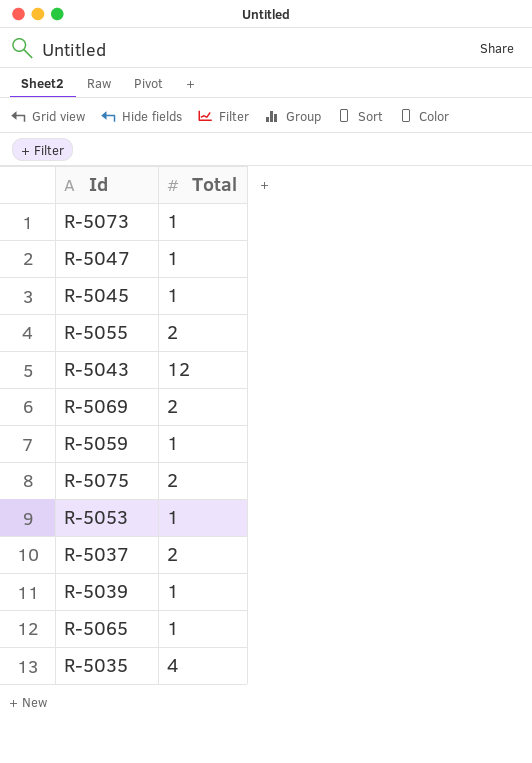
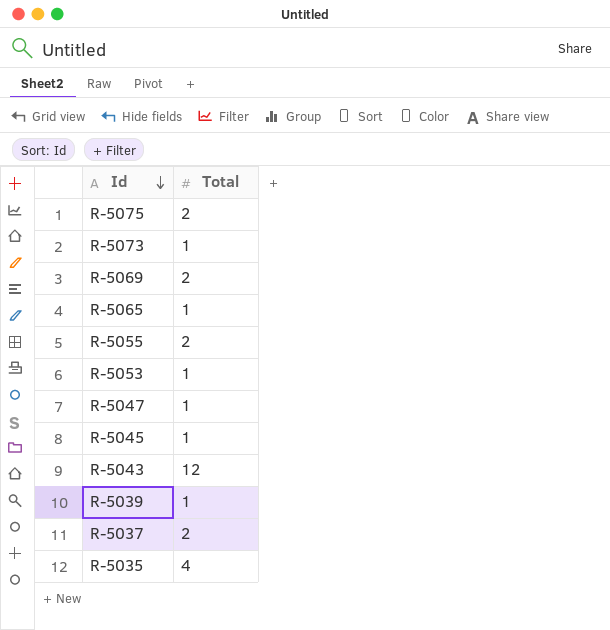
row order: none -> Id descending
row R-5059: 1 -> none

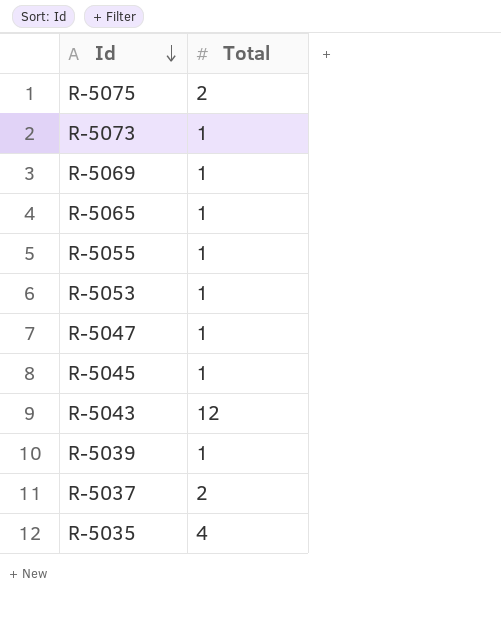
R-5069 | Total: 2 -> 1
R-5055 | Total: 2 -> 1

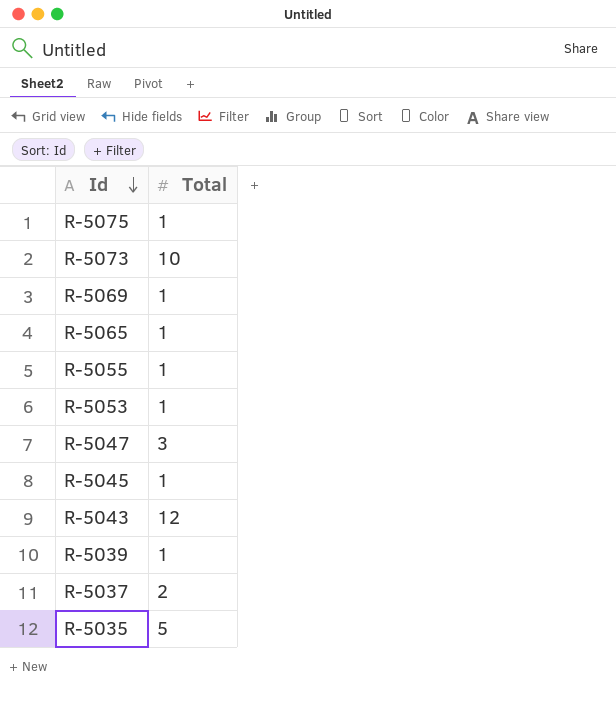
R-5075 | Total: 2 -> 1
R-5073 | Total: 1 -> 10
R-5047 | Total: 1 -> 3
R-5035 | Total: 4 -> 5

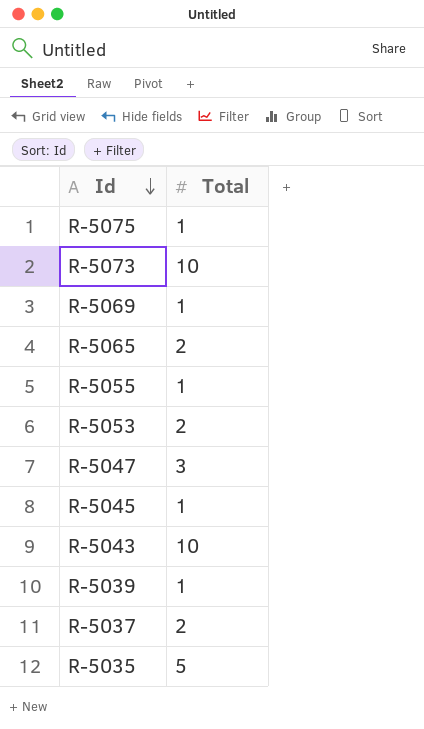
R-5065 | Total: 1 -> 2
R-5053 | Total: 1 -> 2
R-5043 | Total: 12 -> 10

